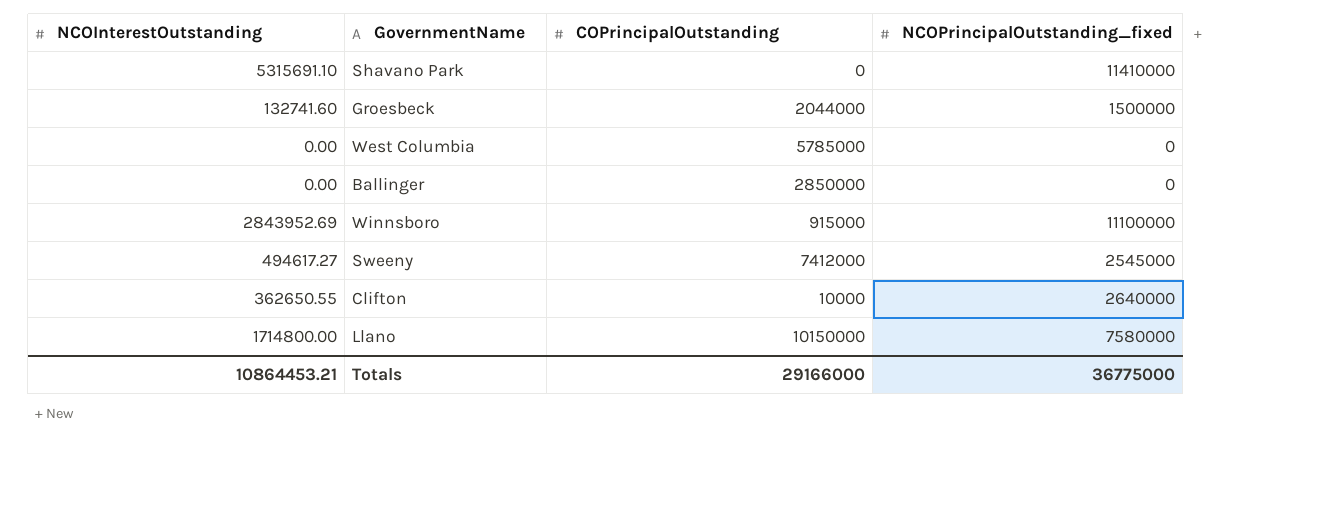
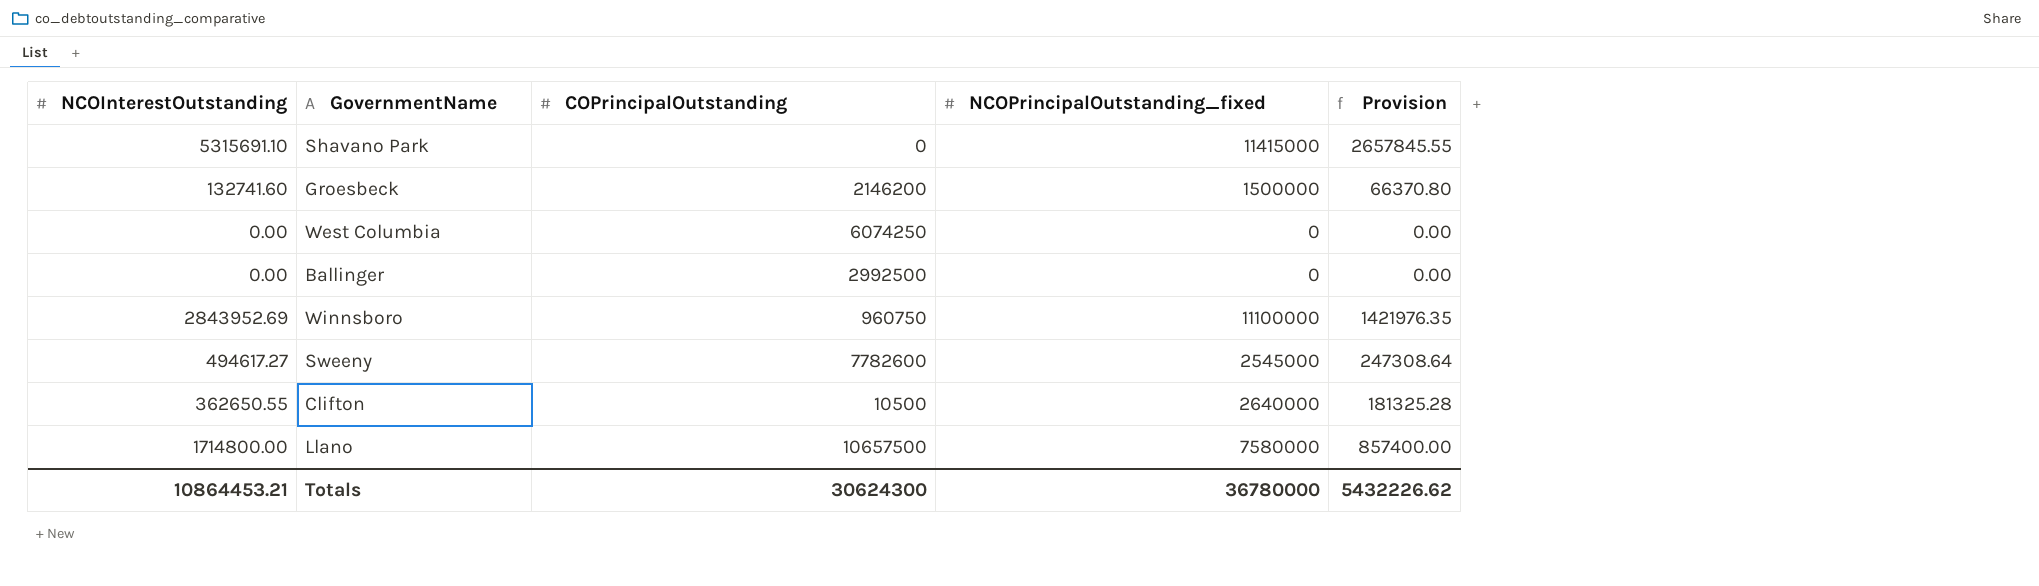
column Provision | formula: none -> [NCOInterestOutstanding] * 0.5
Shavano Park | NCOPrincipalOutstanding_fixed: 11410000 -> 11415000
Groesbeck | COPrincipalOutstanding: 2044000 -> 2146200
West Columbia | COPrincipalOutstanding: 5785000 -> 6074250
Ballinger | COPrincipalOutstanding: 2850000 -> 2992500
Winnsboro | COPrincipalOutstanding: 915000 -> 960750
Sweeny | COPrincipalOutstanding: 7412000 -> 7782600
Clifton | COPrincipalOutstanding: 10000 -> 10500
Llano | COPrincipalOutstanding: 10150000 -> 10657500
Totals | COPrincipalOutstanding: 29166000 -> 30624300
Totals | NCOPrincipalOutstanding_fixed: 36775000 -> 36780000

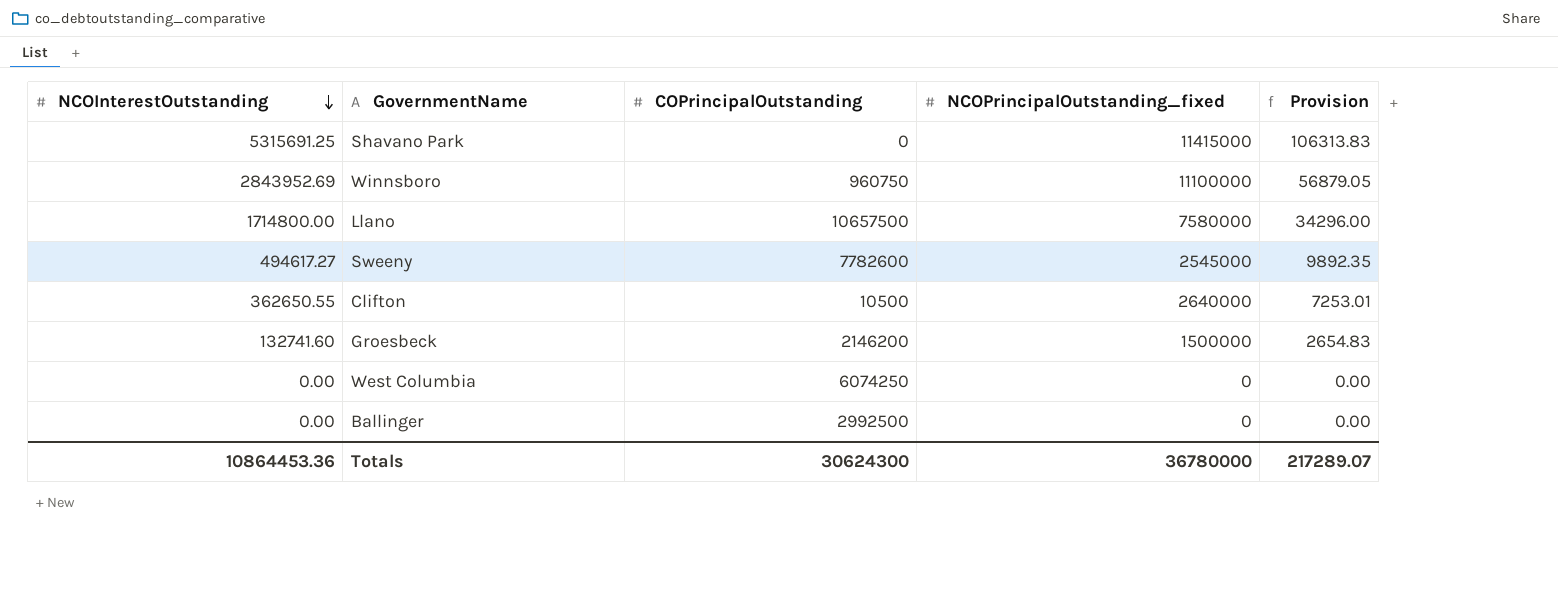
row order: none -> NCOInterestOutstanding descending
column Provision | formula: [NCOInterestOutstanding] * 0.5 -> [NCOInterestOutstanding] * 0.02
Shavano Park | NCOInterestOutstanding: 5315691.10 -> 5315691.25
Totals | NCOInterestOutstanding: 10864453.21 -> 10864453.36
Totals | Provision: 5432226.62 -> 217289.07

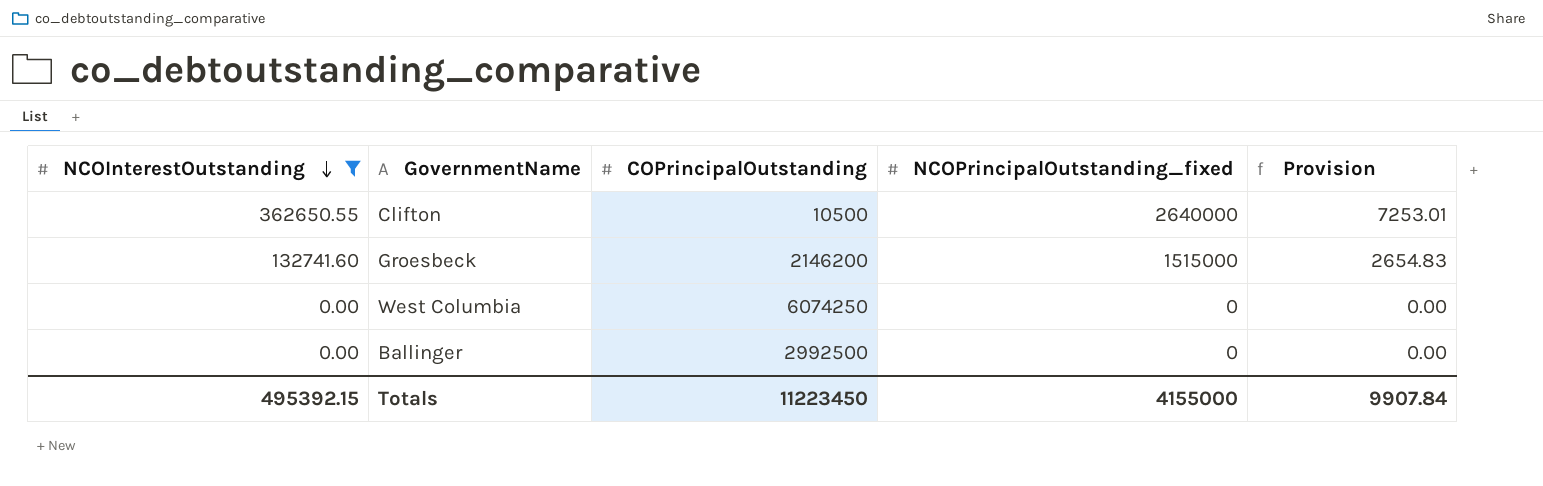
filter: none -> NCOInterestOutstanding <= 362650.55
Groesbeck | NCOPrincipalOutstanding_fixed: 1500000 -> 1515000
Totals | NCOInterestOutstanding: 10864453.36 -> 495392.15
Totals | COPrincipalOutstanding: 30624300 -> 11223450
Totals | NCOPrincipalOutstanding_fixed: 36780000 -> 4155000
Totals | Provision: 217289.07 -> 9907.84

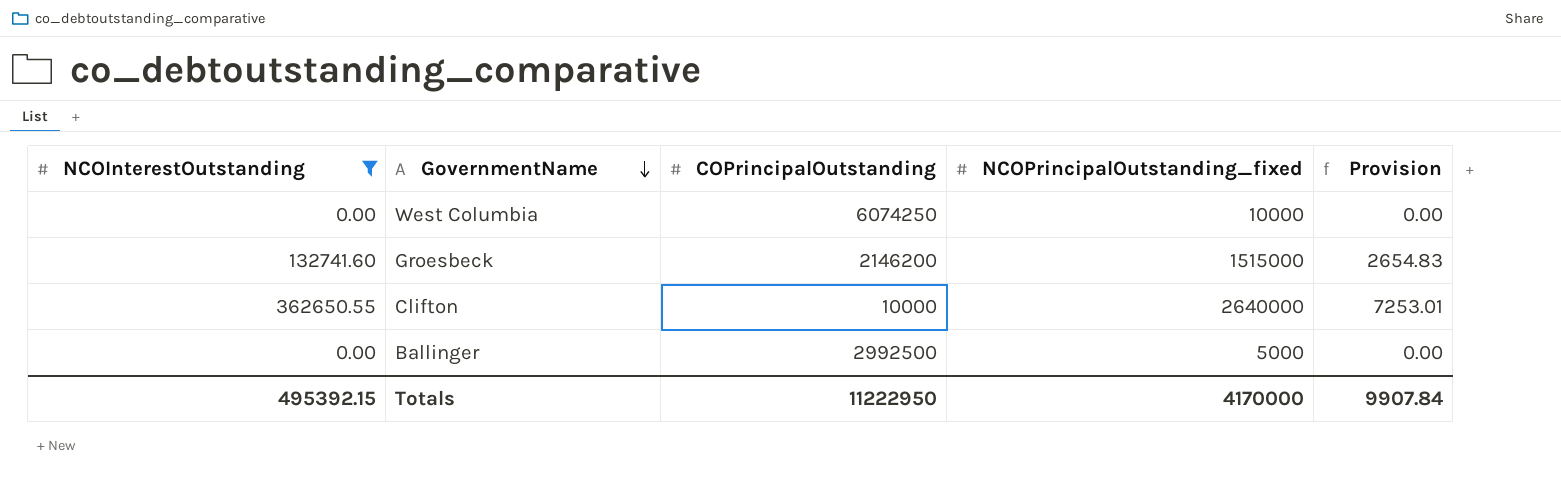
row order: NCOInterestOutstanding descending -> GovernmentName descending
West Columbia | NCOPrincipalOutstanding_fixed: 0 -> 10000
Clifton | COPrincipalOutstanding: 10500 -> 10000
Ballinger | NCOPrincipalOutstanding_fixed: 0 -> 5000
Totals | COPrincipalOutstanding: 11223450 -> 11222950
Totals | NCOPrincipalOutstanding_fixed: 4155000 -> 4170000

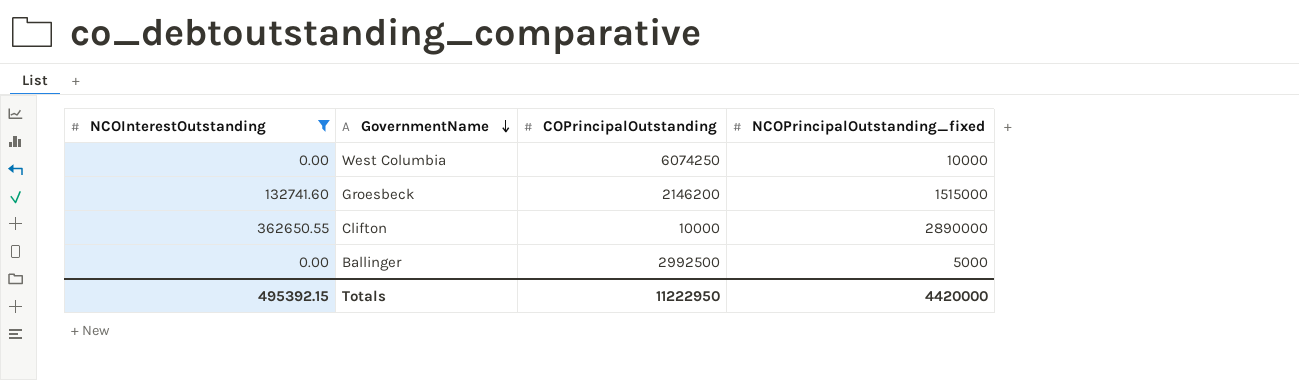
column Provision | formula: [NCOInterestOutstanding] * 0.02 -> none
Clifton | NCOPrincipalOutstanding_fixed: 2640000 -> 2890000
Totals | NCOPrincipalOutstanding_fixed: 4170000 -> 4420000

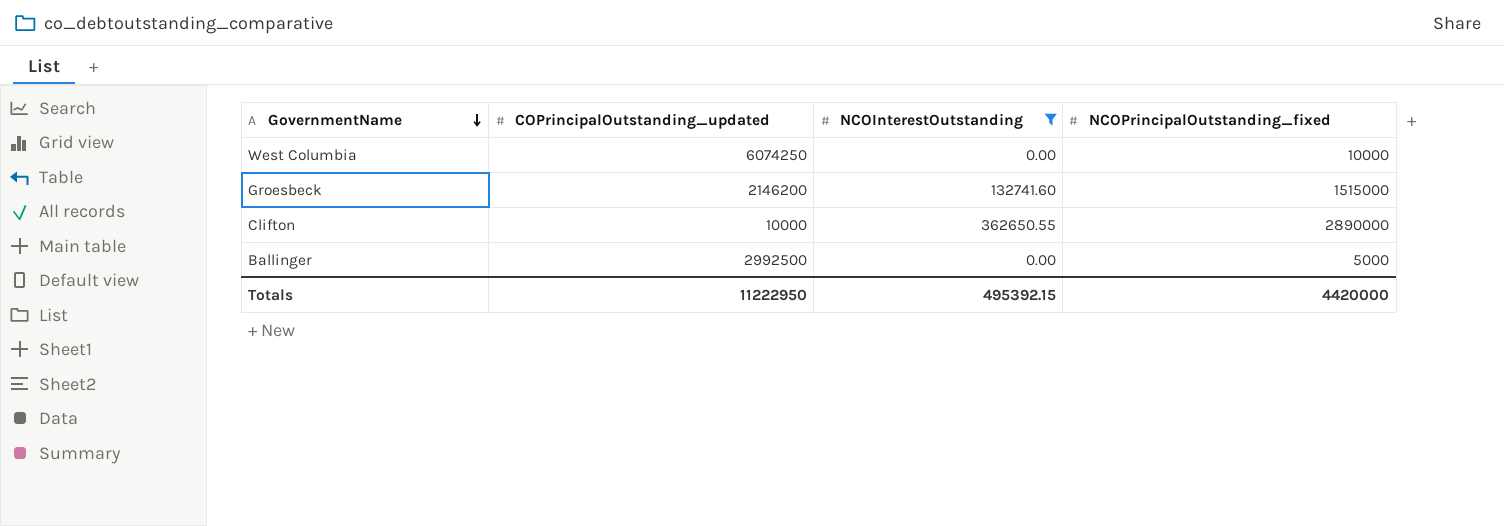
column name: COPrincipalOutstanding -> COPrincipalOutstanding_updated
column NCOInterestOutstanding | position: 1 -> 3

